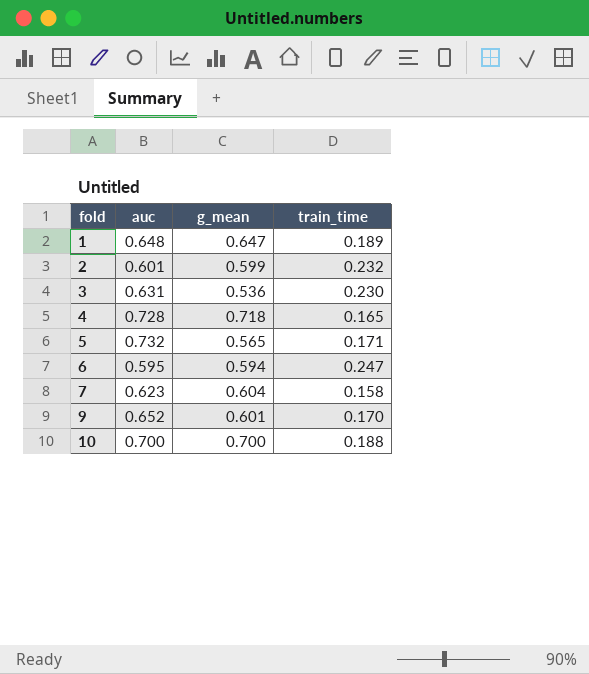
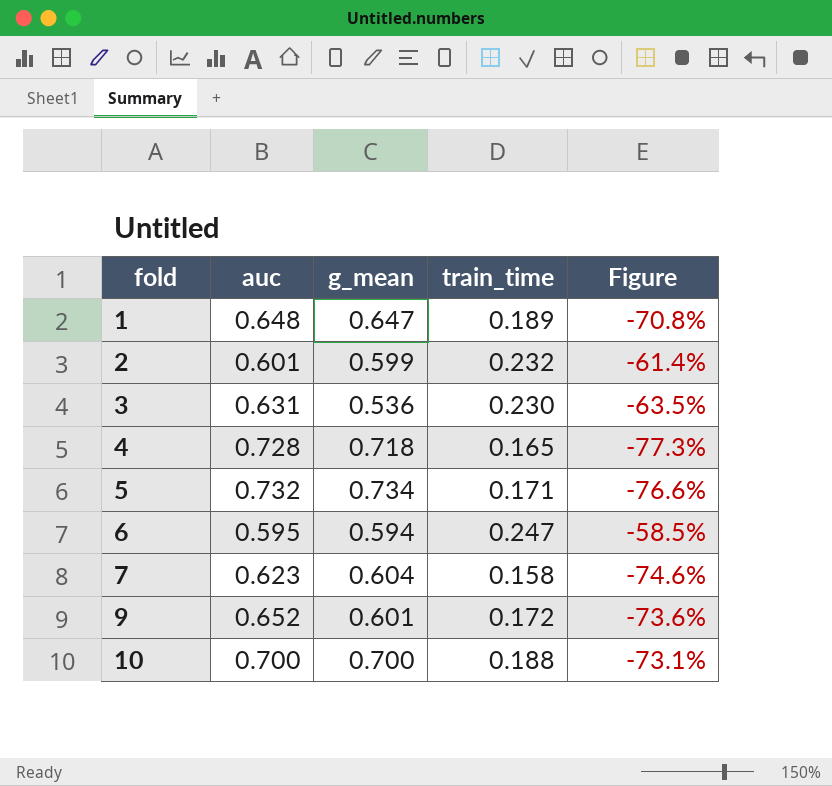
column Figure | formula: none -> ([train_time] - [auc]) / [auc]
5 | g_mean: 0.565 -> 0.734
9 | train_time: 0.170 -> 0.172

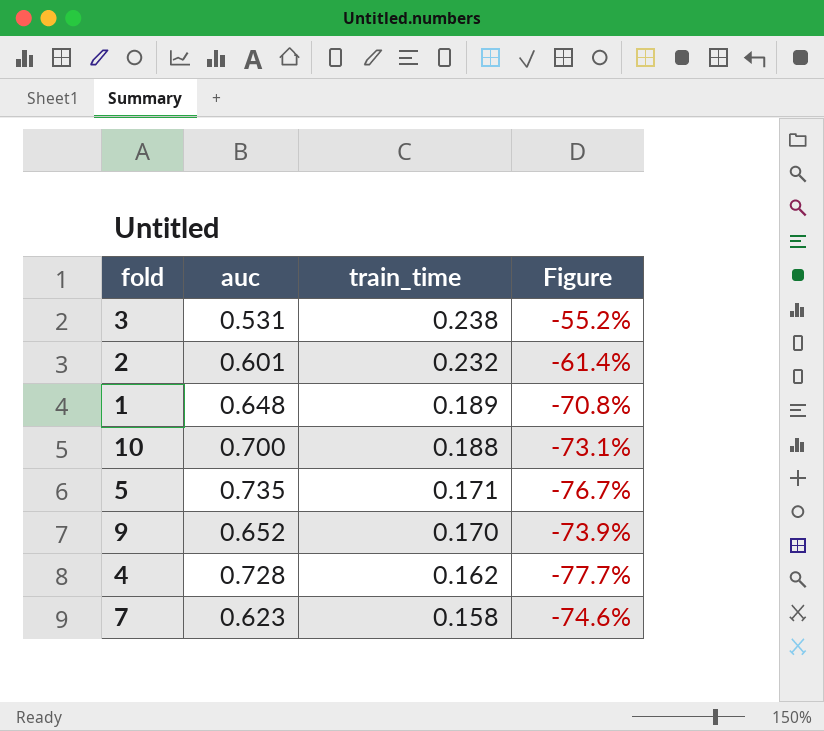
row order: fold ascending -> train_time descending
column g_mean | position: 3 -> none
row 6: 0.595 | 0.594 | 0.247 | -58.5% -> none
3 | auc: 0.631 -> 0.531
3 | train_time: 0.230 -> 0.238
3 | Figure: -63.5% -> -55.2%
5 | auc: 0.732 -> 0.735
5 | Figure: -76.6% -> -76.7%
9 | train_time: 0.172 -> 0.170
9 | Figure: -73.6% -> -73.9%
4 | train_time: 0.165 -> 0.162
4 | Figure: -77.3% -> -77.7%

